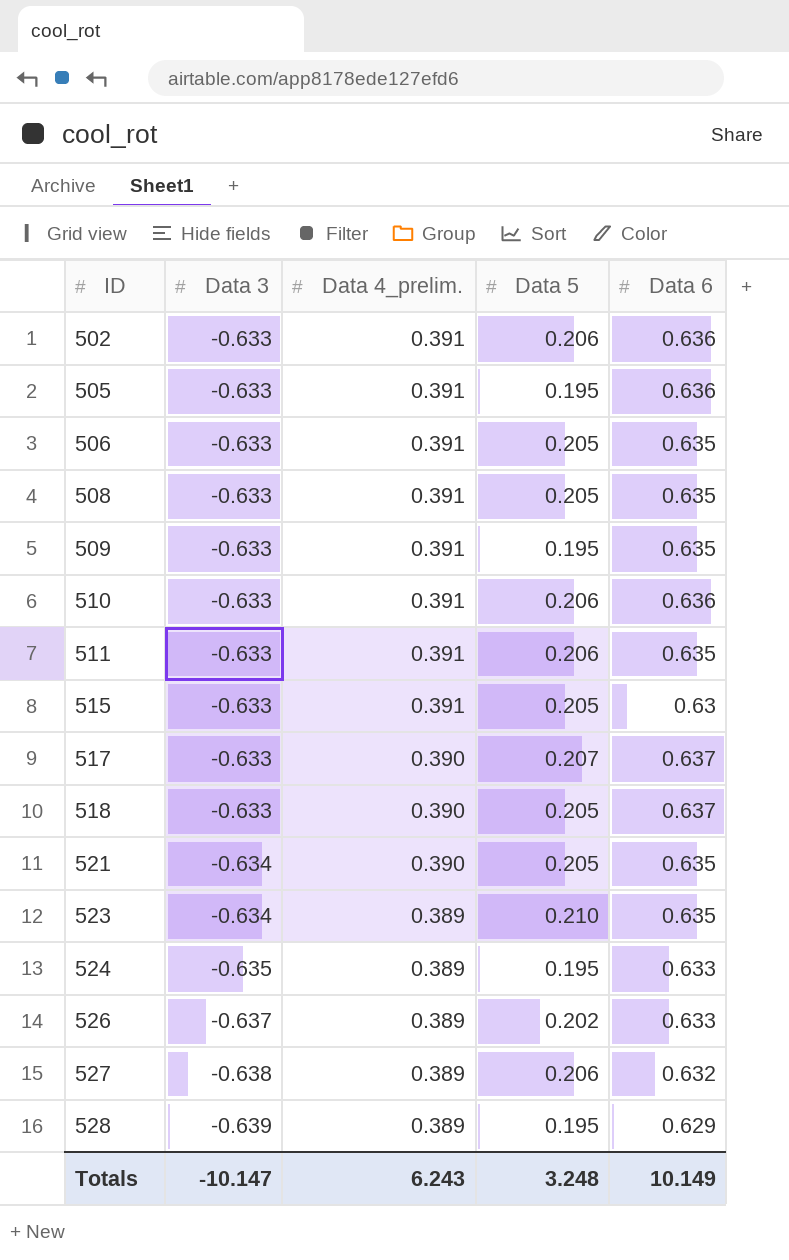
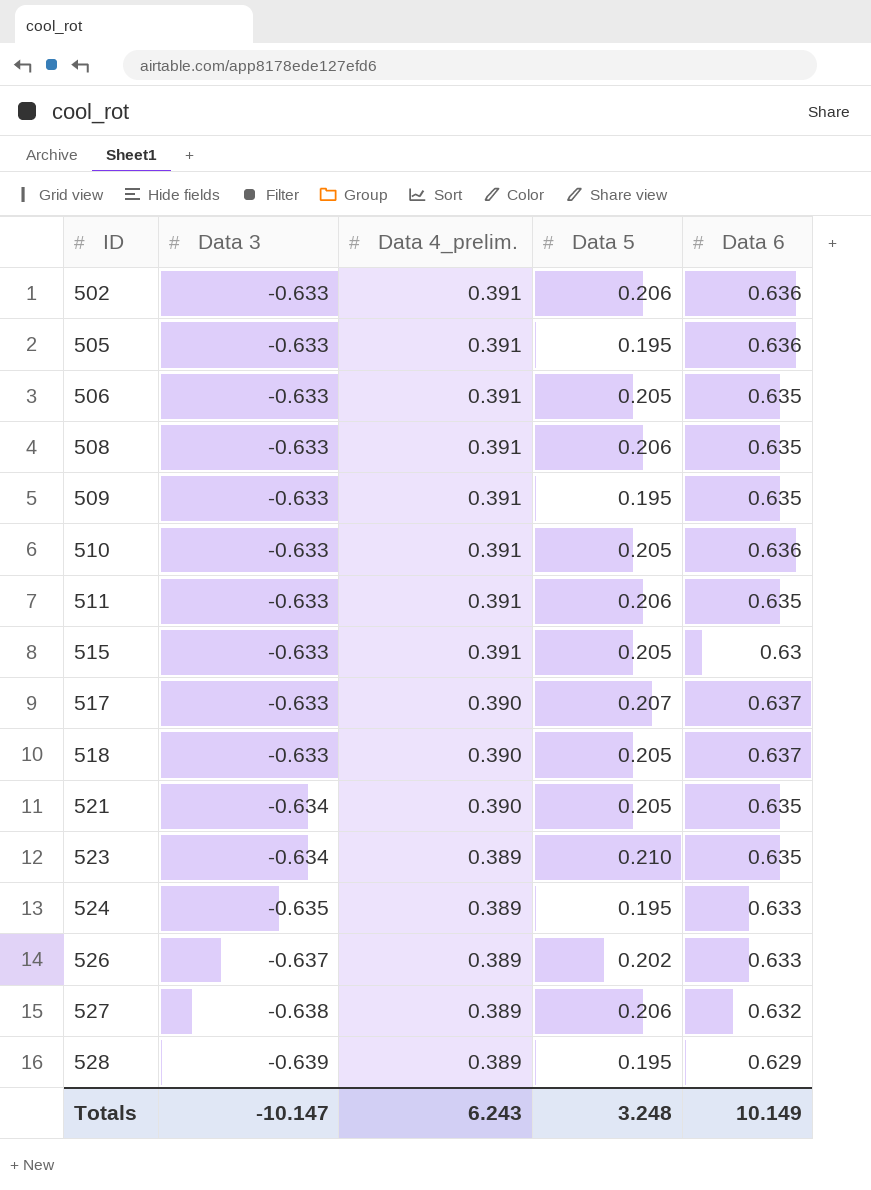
508 | Data 5: 0.205 -> 0.206
510 | Data 5: 0.206 -> 0.205

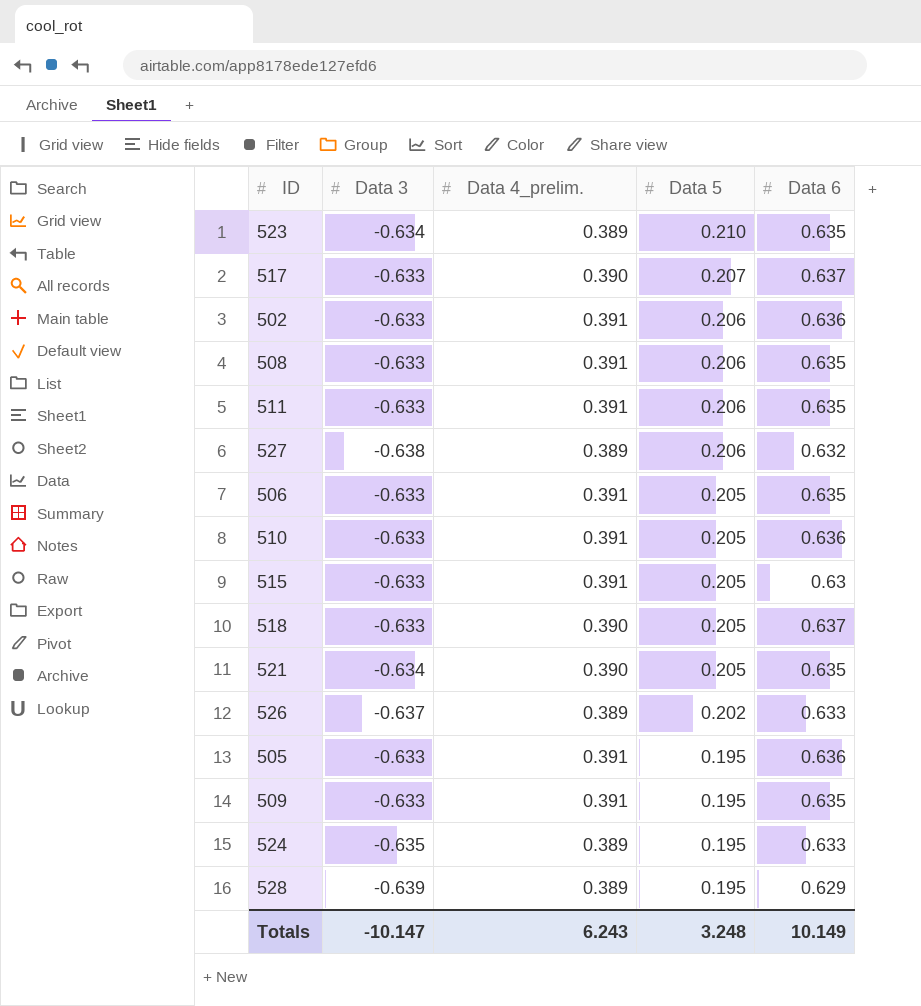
row order: ID ascending -> Data 5 descending

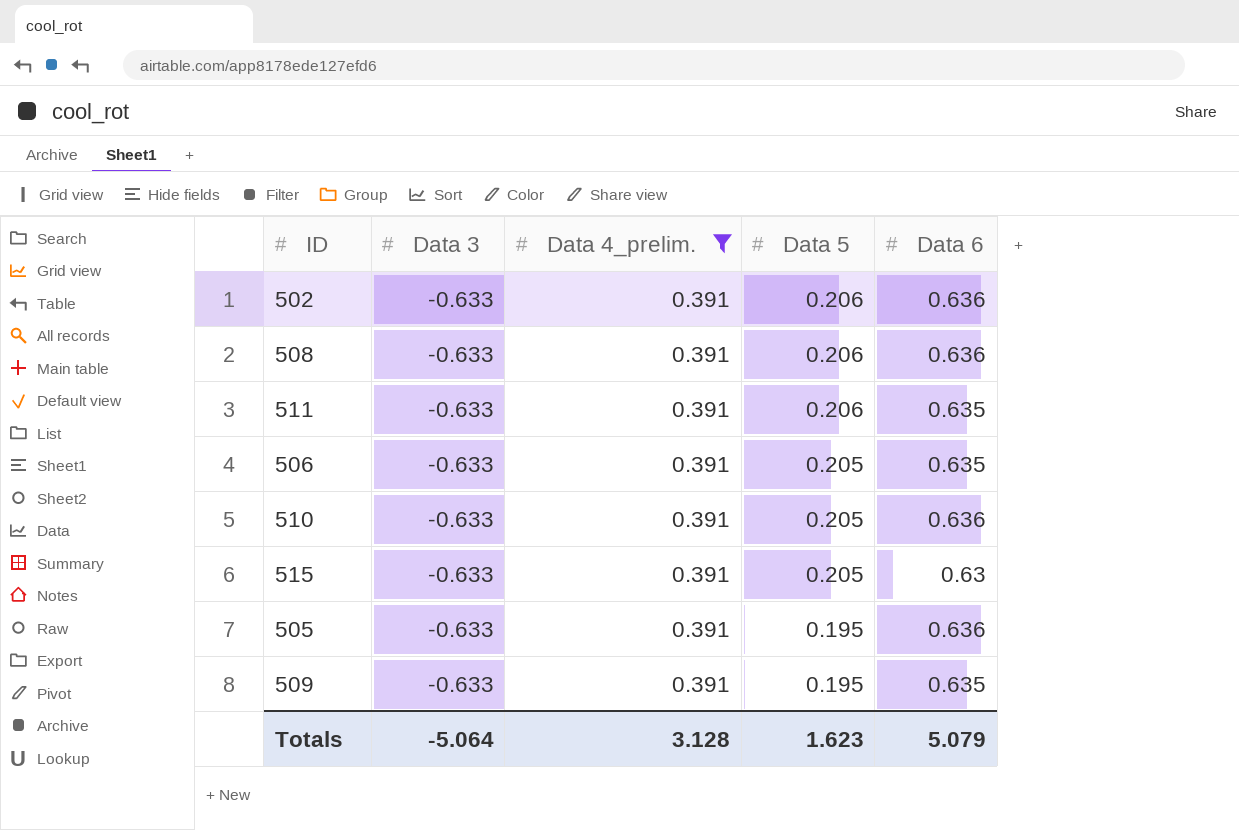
filter: none -> Data 4_prelim. = 0.391
508 | Data 6: 0.635 -> 0.636
Totals | Data 3: -10.147 -> -5.064
Totals | Data 4_prelim.: 6.243 -> 3.128
Totals | Data 5: 3.248 -> 1.623
Totals | Data 6: 10.149 -> 5.079

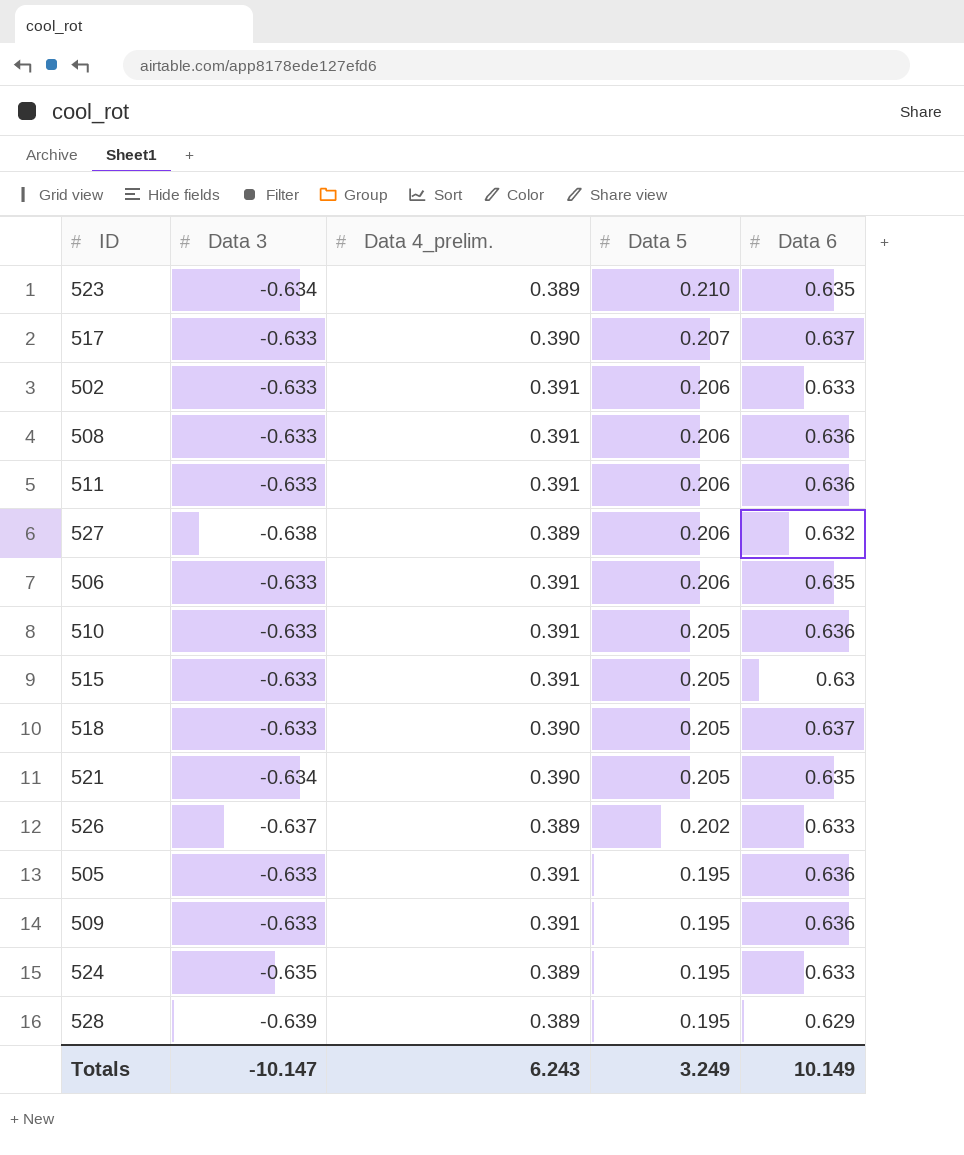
filter: Data 4_prelim. = 0.391 -> none
502 | Data 6: 0.636 -> 0.633
511 | Data 6: 0.635 -> 0.636
506 | Data 5: 0.205 -> 0.206
509 | Data 6: 0.635 -> 0.636
Totals | Data 3: -5.064 -> -10.147
Totals | Data 4_prelim.: 3.128 -> 6.243
Totals | Data 5: 1.623 -> 3.249
Totals | Data 6: 5.079 -> 10.149

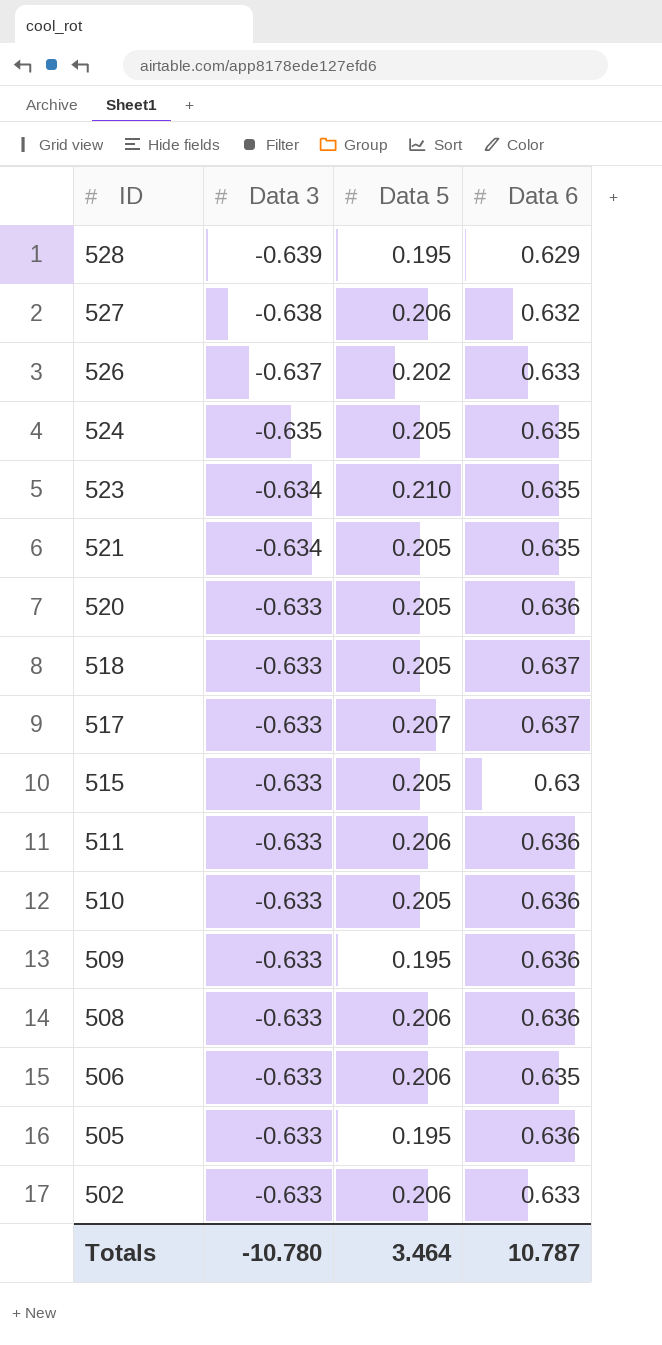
row order: Data 5 descending -> ID descending
column Data 4_prelim. | position: 3 -> none
524 | Data 5: 0.195 -> 0.205
524 | Data 6: 0.633 -> 0.635
row 520: none -> -0.633 | 0.205 | 0.636
Totals | Data 3: -10.147 -> -10.780
Totals | Data 5: 3.249 -> 3.464
Totals | Data 6: 10.149 -> 10.787

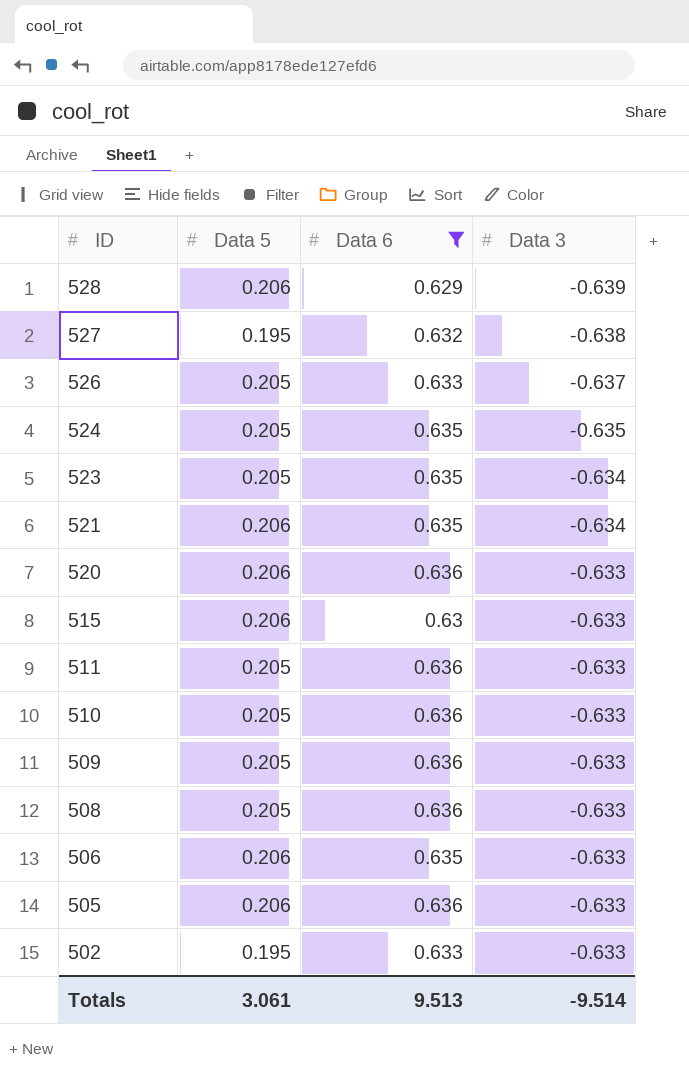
filter: none -> Data 6 != 0.637
column Data 3 | position: 2 -> 4
528 | Data 5: 0.195 -> 0.206
527 | Data 5: 0.206 -> 0.195
526 | Data 5: 0.202 -> 0.205
523 | Data 5: 0.210 -> 0.205
521 | Data 5: 0.205 -> 0.206
520 | Data 5: 0.205 -> 0.206
515 | Data 5: 0.205 -> 0.206
511 | Data 5: 0.206 -> 0.205
509 | Data 5: 0.195 -> 0.205
508 | Data 5: 0.206 -> 0.205
505 | Data 5: 0.195 -> 0.206
502 | Data 5: 0.206 -> 0.195
Totals | Data 5: 3.464 -> 3.061
Totals | Data 6: 10.787 -> 9.513
Totals | Data 3: -10.780 -> -9.514

